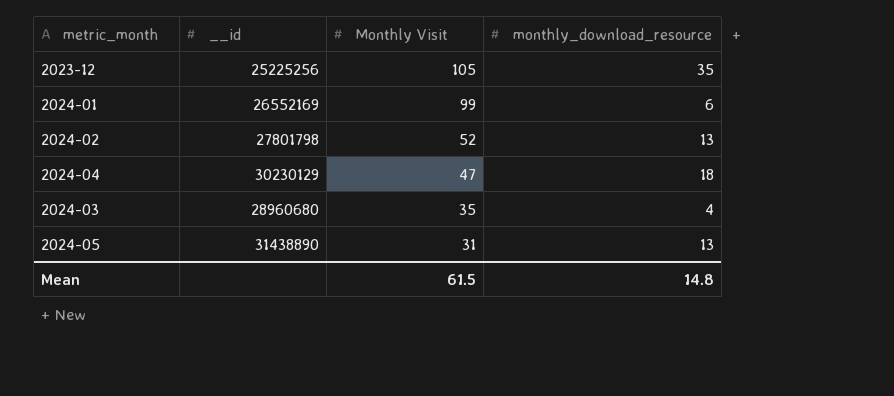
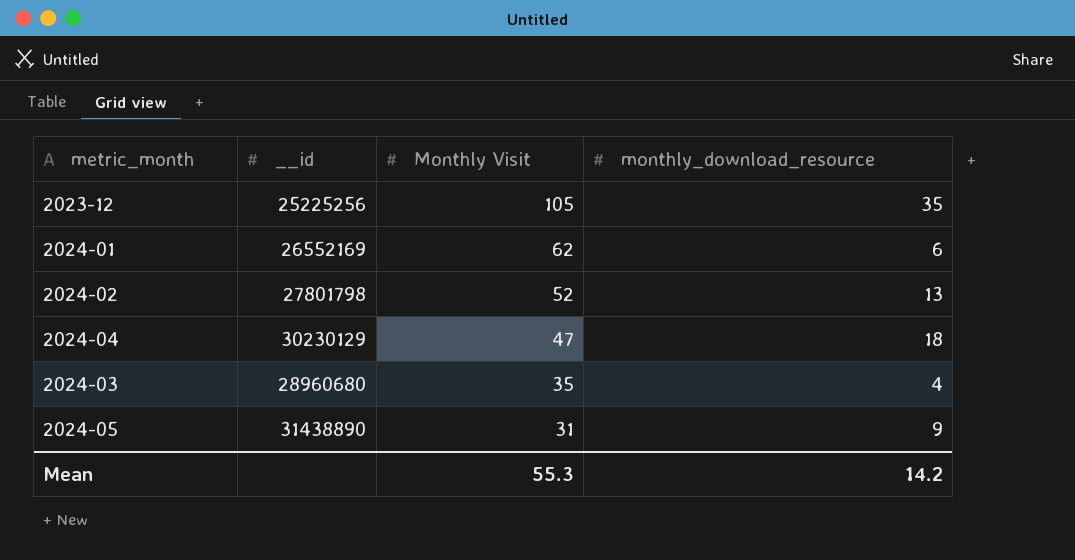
2024-01 | Monthly Visit: 99 -> 62
2024-05 | monthly_download_resource: 13 -> 9
Mean | Monthly Visit: 61.5 -> 55.3
Mean | monthly_download_resource: 14.8 -> 14.2

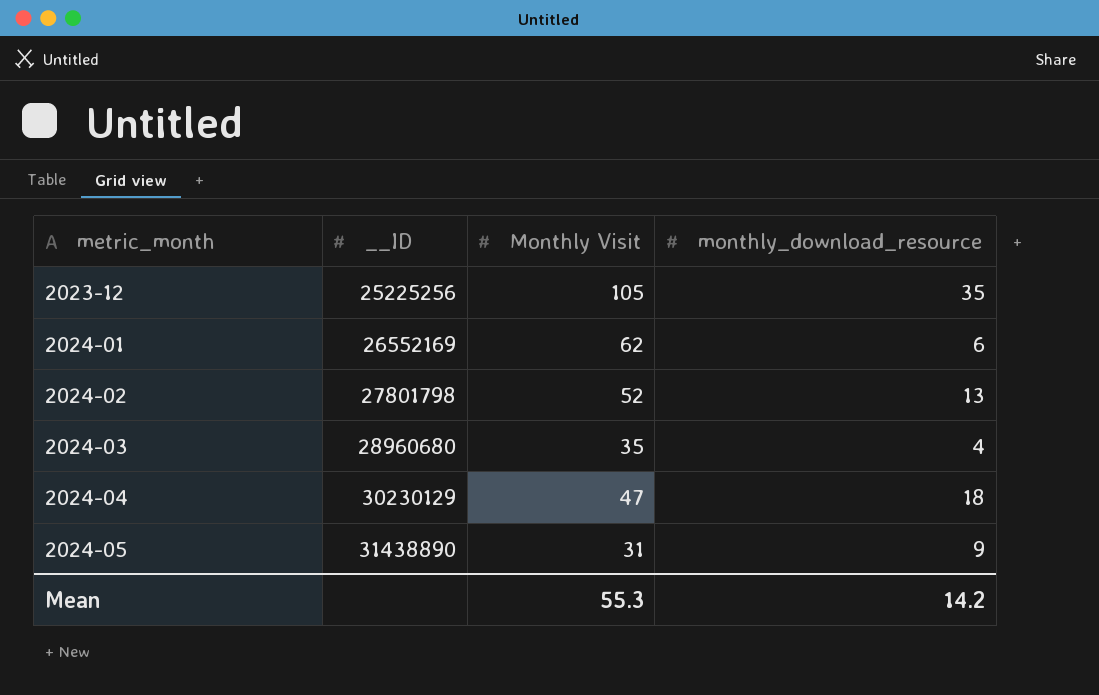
row order: Monthly Visit descending -> metric_month ascending
column name: __id -> __ID

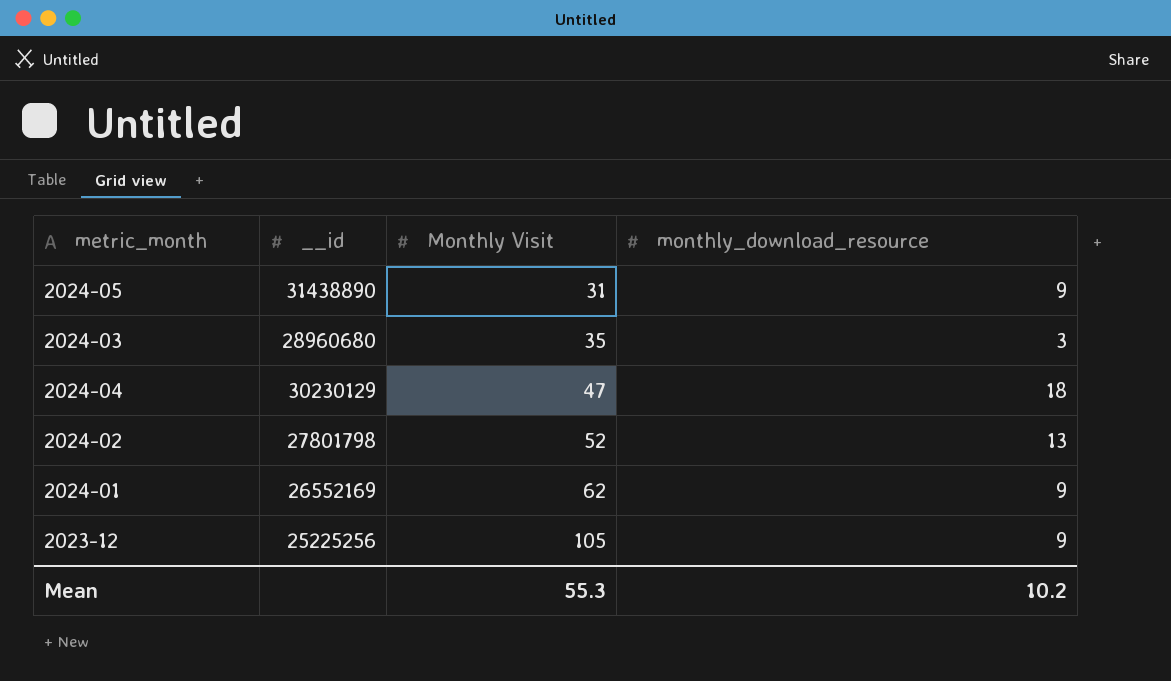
row order: metric_month ascending -> Monthly Visit ascending
column name: __ID -> __id
2024-03 | monthly_download_resource: 4 -> 3
2024-01 | monthly_download_resource: 6 -> 9
2023-12 | monthly_download_resource: 35 -> 9
Mean | monthly_download_resource: 14.2 -> 10.2

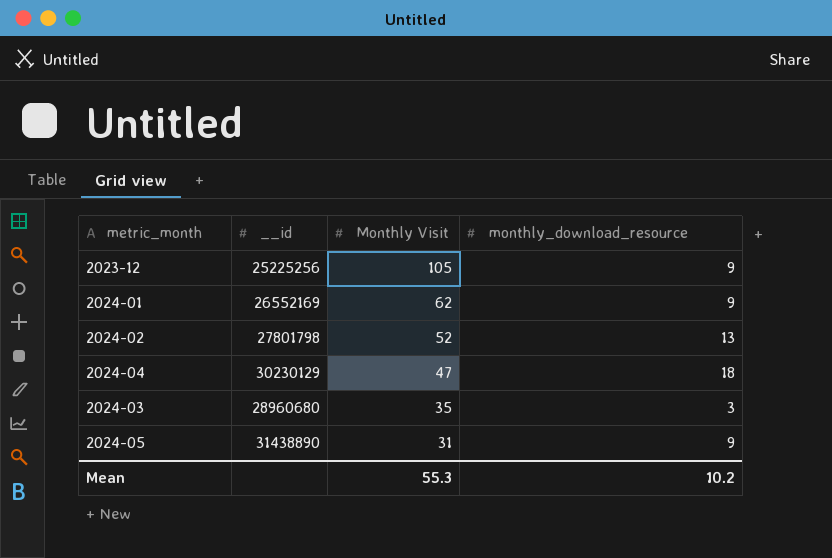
row order: Monthly Visit ascending -> Monthly Visit descending

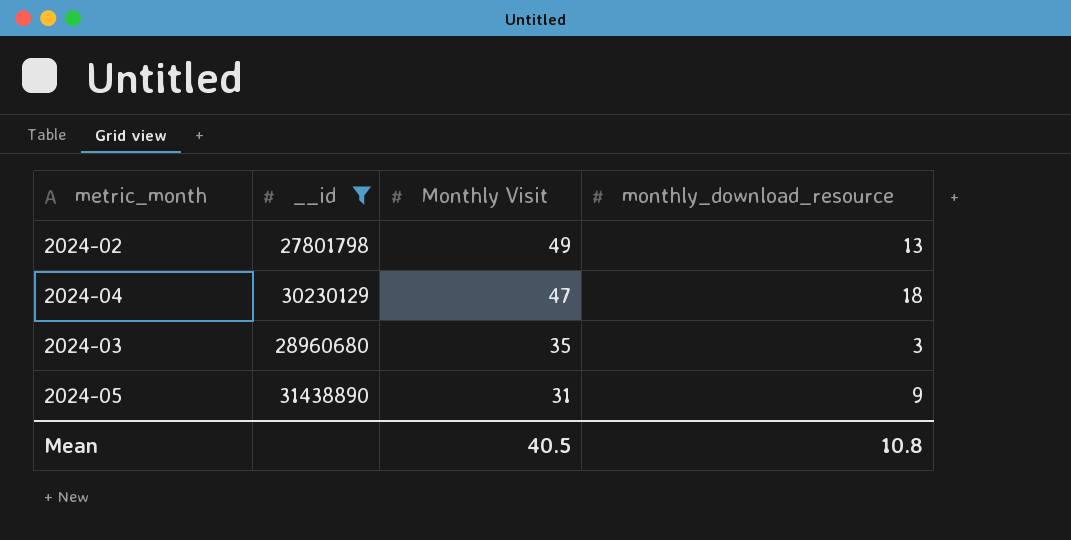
filter: none -> __id >= 27801798
2024-02 | Monthly Visit: 52 -> 49
Mean | Monthly Visit: 55.3 -> 40.5
Mean | monthly_download_resource: 10.2 -> 10.8

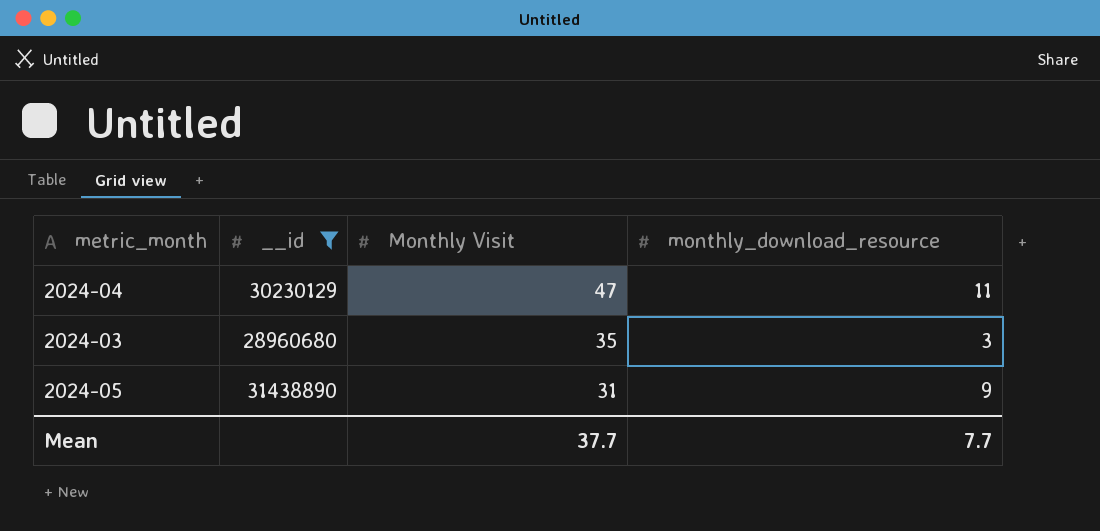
row 2024-02: 27801798 | 49 | 13 -> none
2024-04 | monthly_download_resource: 18 -> 11
Mean | Monthly Visit: 40.5 -> 37.7
Mean | monthly_download_resource: 10.8 -> 7.7

